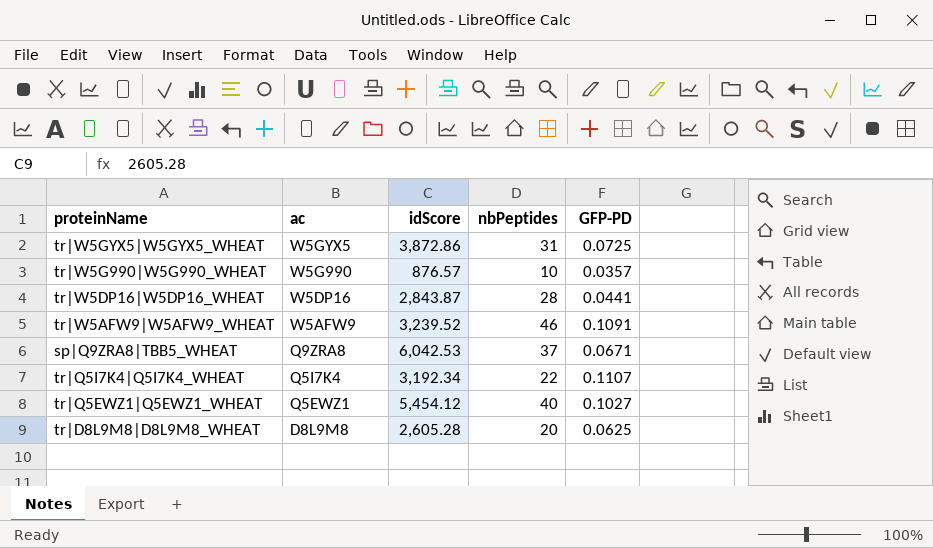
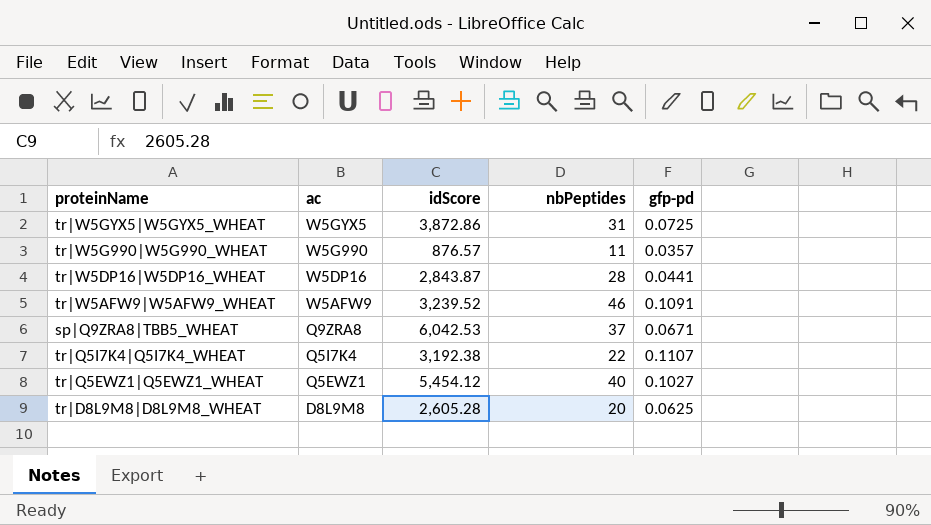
column name: GFP-PD -> gfp-pd
tr|W5G990|W5G990_WHEAT | nbPeptides: 10 -> 11
tr|Q5I7K4|Q5I7K4_WHEAT | idScore: 3,192.34 -> 3,192.38

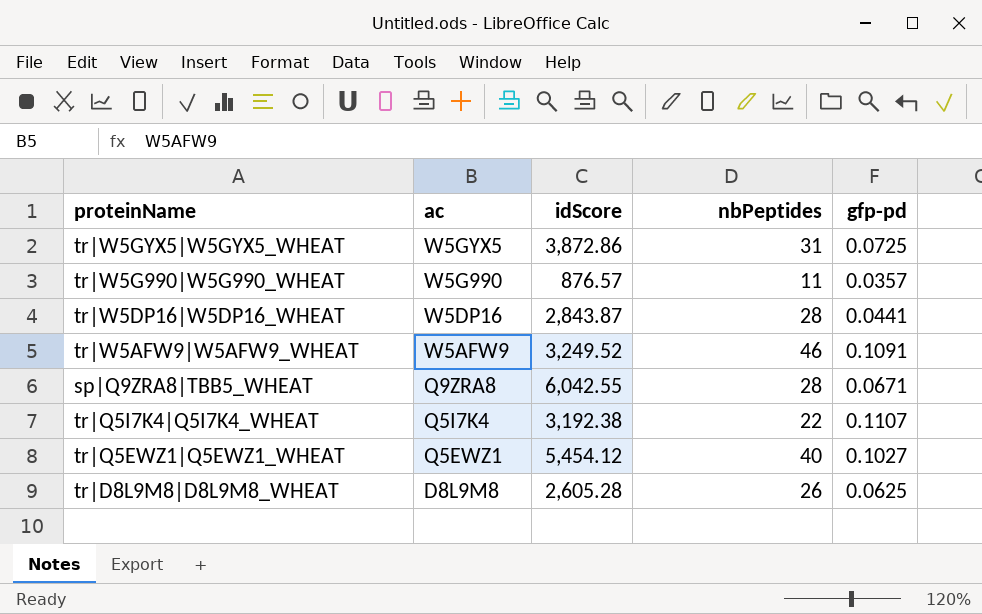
tr|W5AFW9|W5AFW9_WHEAT | idScore: 3,239.52 -> 3,249.52
sp|Q9ZRA8|TBB5_WHEAT | idScore: 6,042.53 -> 6,042.55
sp|Q9ZRA8|TBB5_WHEAT | nbPeptides: 37 -> 28
tr|D8L9M8|D8L9M8_WHEAT | nbPeptides: 20 -> 26

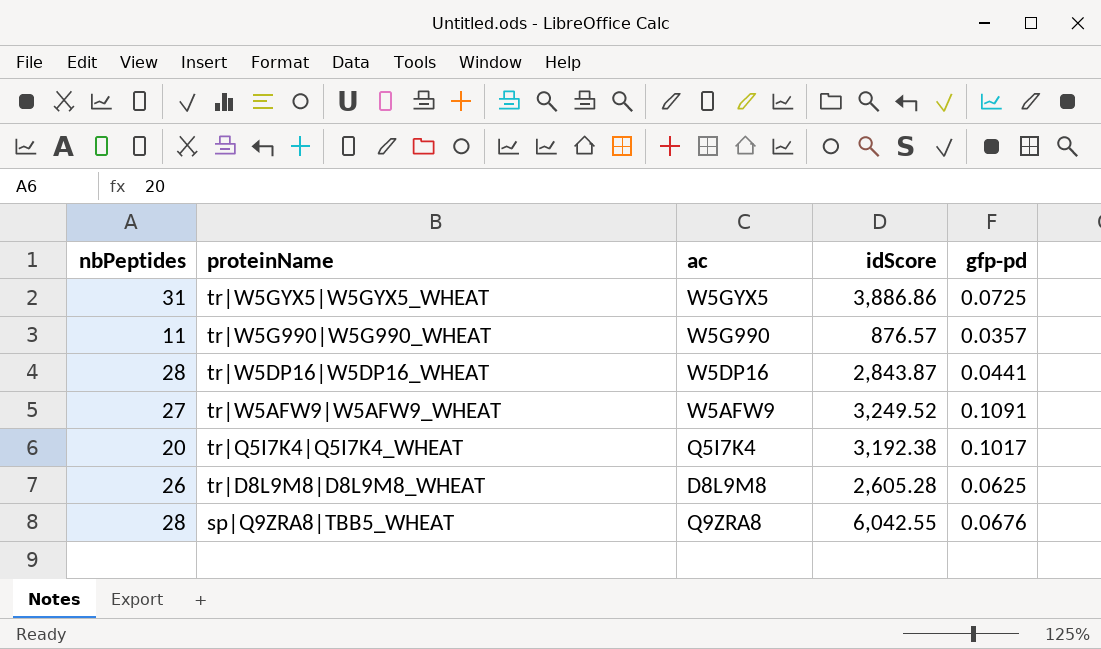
row order: ac descending -> proteinName descending
column nbPeptides | position: 4 -> 1
row tr|Q5EWZ1|Q5EWZ1_WHEAT: Q5EWZ1 | 5,454.12 | 40 | 0.1027 -> none
tr|W5GYX5|W5GYX5_WHEAT | idScore: 3,872.86 -> 3,886.86
tr|W5AFW9|W5AFW9_WHEAT | nbPeptides: 46 -> 27
tr|Q5I7K4|Q5I7K4_WHEAT | nbPeptides: 22 -> 20
tr|Q5I7K4|Q5I7K4_WHEAT | gfp-pd: 0.1107 -> 0.1017
sp|Q9ZRA8|TBB5_WHEAT | gfp-pd: 0.0671 -> 0.0676

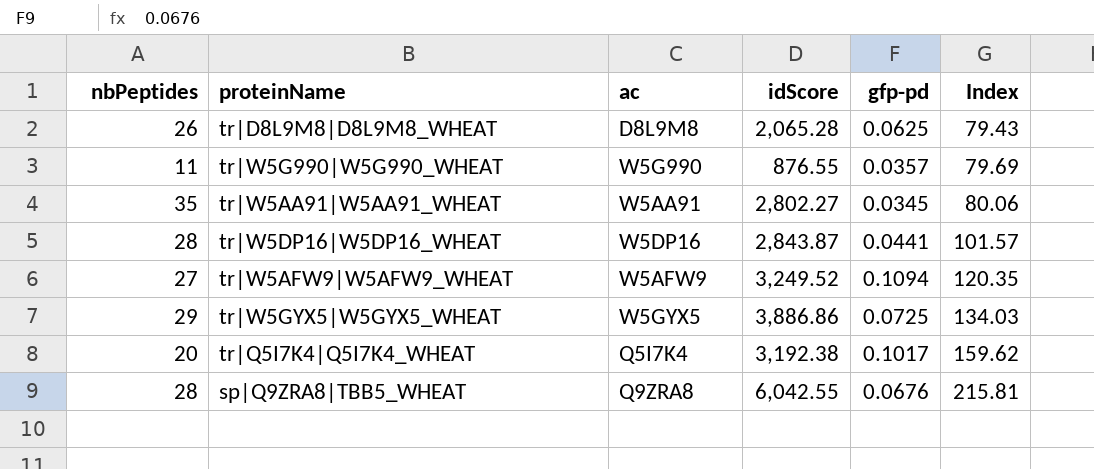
row order: proteinName descending -> Index ascending
column Index | formula: none -> [idScore] / [nbPeptides]
tr|D8L9M8|D8L9M8_WHEAT | idScore: 2,605.28 -> 2,065.28
tr|W5G990|W5G990_WHEAT | idScore: 876.57 -> 876.55
row tr|W5AA91|W5AA91_WHEAT: none -> 35 | W5AA91 | 2,802.27 | 0.0345 | 80.06
tr|W5AFW9|W5AFW9_WHEAT | gfp-pd: 0.1091 -> 0.1094
tr|W5GYX5|W5GYX5_WHEAT | nbPeptides: 31 -> 29

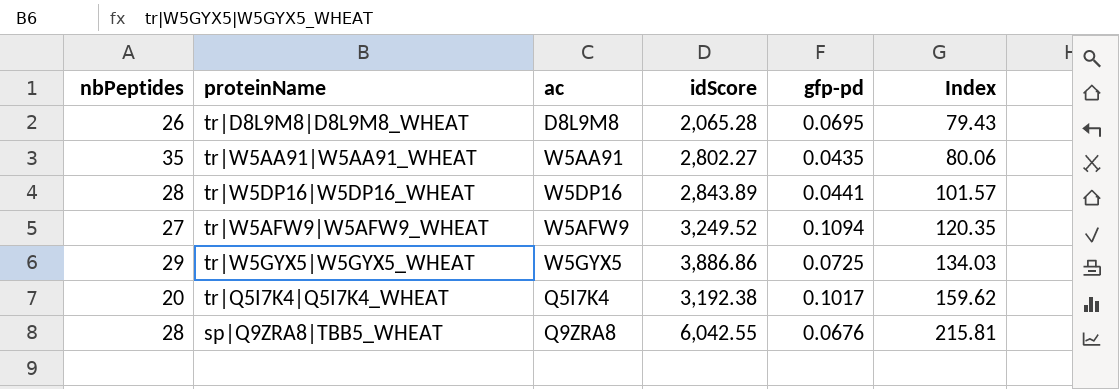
row tr|W5G990|W5G990_WHEAT: 11 | W5G990 | 876.55 | 0.0357 | 79.69 -> none
tr|D8L9M8|D8L9M8_WHEAT | gfp-pd: 0.0625 -> 0.0695
tr|W5AA91|W5AA91_WHEAT | gfp-pd: 0.0345 -> 0.0435
tr|W5DP16|W5DP16_WHEAT | idScore: 2,843.87 -> 2,843.89

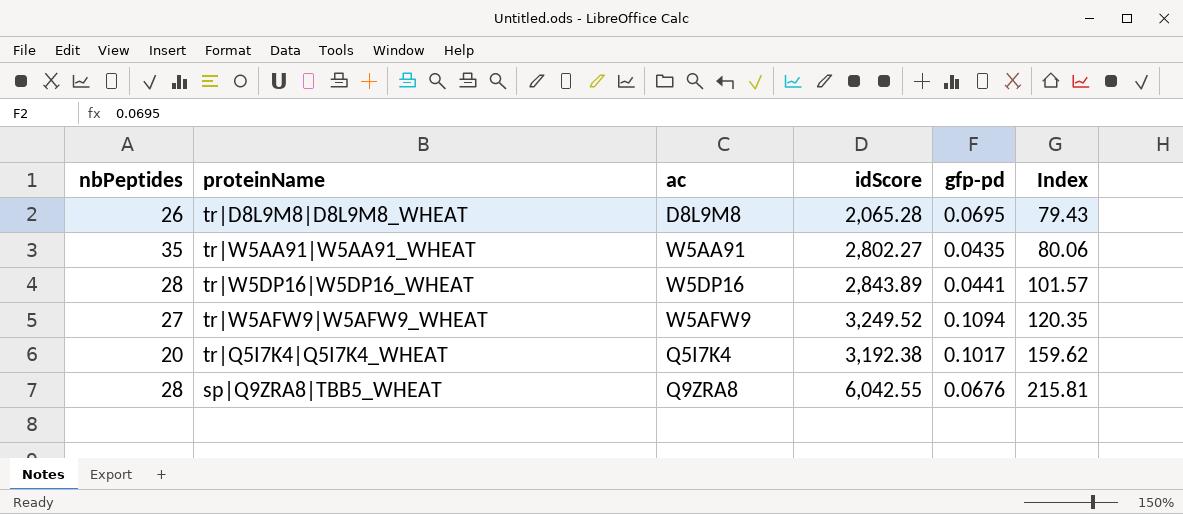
row tr|W5GYX5|W5GYX5_WHEAT: 29 | W5GYX5 | 3,886.86 | 0.0725 | 134.03 -> none

